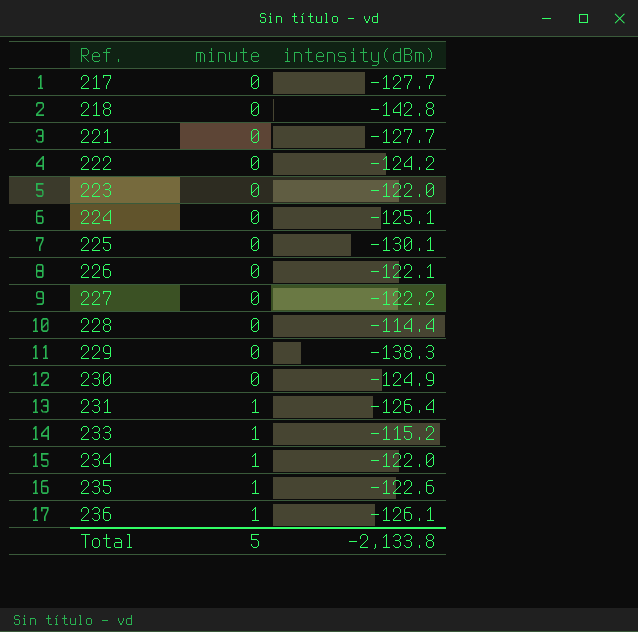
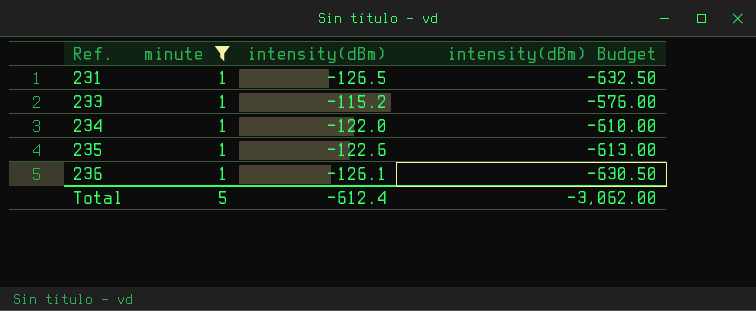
filter: none -> minute = 1
column intensity(dBm) Budget | formula: none -> [intensity(dBm)] * 5
231 | intensity(dBm): -126.4 -> -126.5
Total | intensity(dBm): -2,133.8 -> -612.4

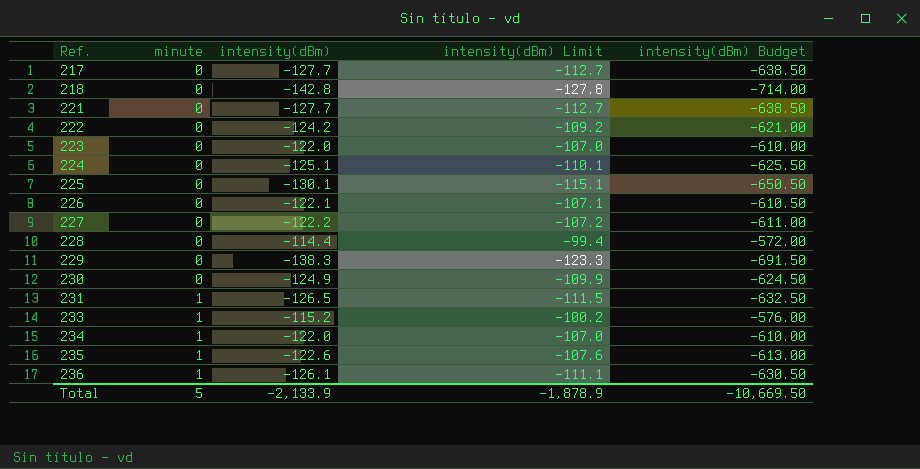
filter: minute = 1 -> none
column intensity(dBm) Limit | formula: none -> [intensity(dBm)] + 15
Total | intensity(dBm): -612.4 -> -2,133.9
Total | intensity(dBm) Budget: -3,062.00 -> -10,669.50

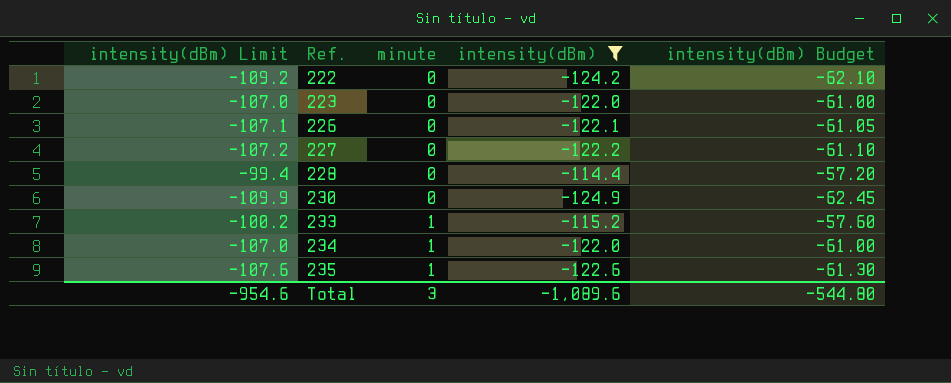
filter: none -> intensity(dBm) >= -124.9
column intensity(dBm) Limit | position: 4 -> 1
column intensity(dBm) Budget | formula: [intensity(dBm)] * 5 -> [intensity(dBm)] * 0.5
Total | intensity(dBm) Limit: -1,878.9 -> -954.6
Total | minute: 5 -> 3
Total | intensity(dBm): -2,133.9 -> -1,089.6
Total | intensity(dBm) Budget: -10,669.50 -> -544.80

